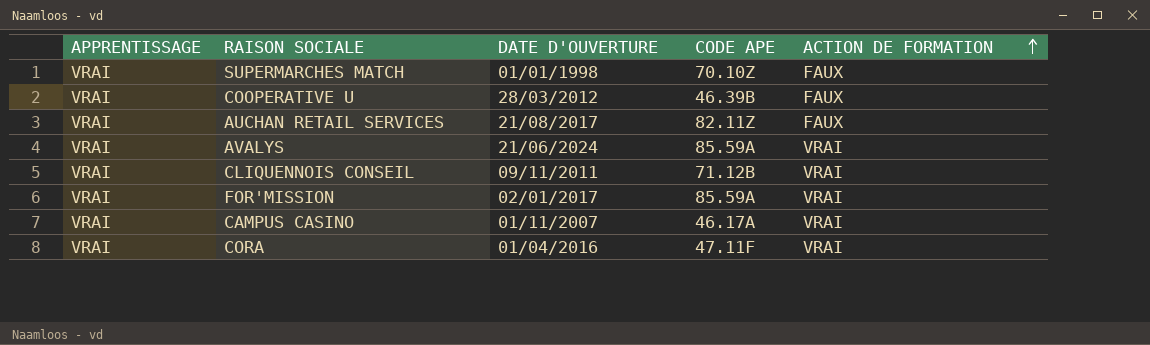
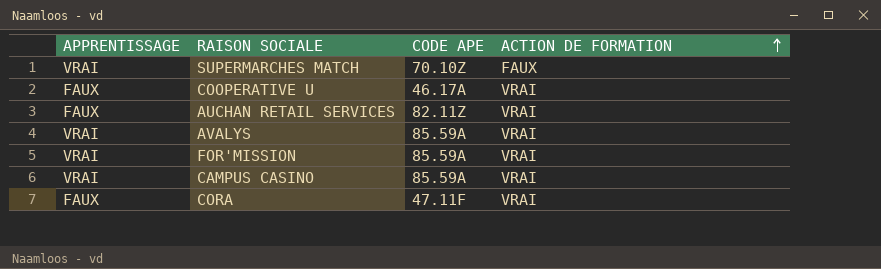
column DATE D'OUVERTURE | position: 3 -> none
row CLIQUENNOIS CONSEIL: VRAI | 09/11/2011 | 71.12B | VRAI -> none
COOPERATIVE U | APPRENTISSAGE: VRAI -> FAUX
COOPERATIVE U | CODE APE: 46.39B -> 46.17A
COOPERATIVE U | ACTION DE FORMATION: FAUX -> VRAI
AUCHAN RETAIL SERVICES | APPRENTISSAGE: VRAI -> FAUX
AUCHAN RETAIL SERVICES | ACTION DE FORMATION: FAUX -> VRAI
CAMPUS CASINO | CODE APE: 46.17A -> 85.59A
CORA | APPRENTISSAGE: VRAI -> FAUX

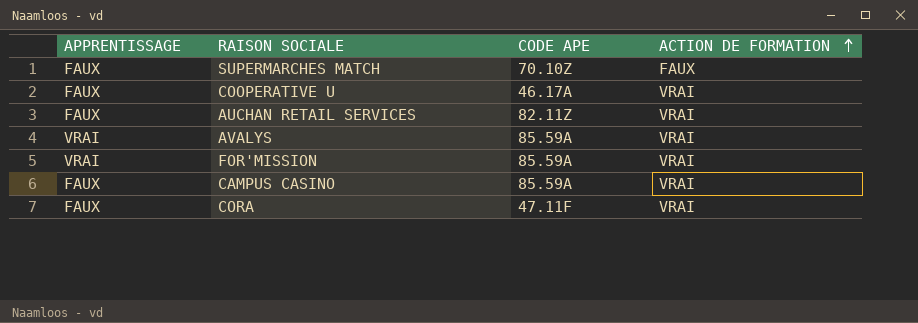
SUPERMARCHES MATCH | APPRENTISSAGE: VRAI -> FAUX
CAMPUS CASINO | APPRENTISSAGE: VRAI -> FAUX

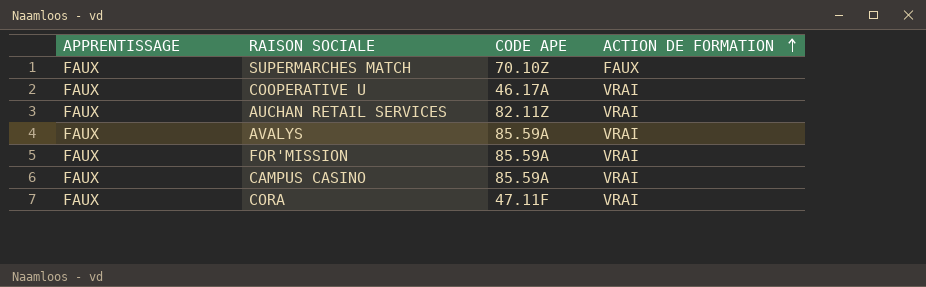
AVALYS | APPRENTISSAGE: VRAI -> FAUX
FOR'MISSION | APPRENTISSAGE: VRAI -> FAUX

